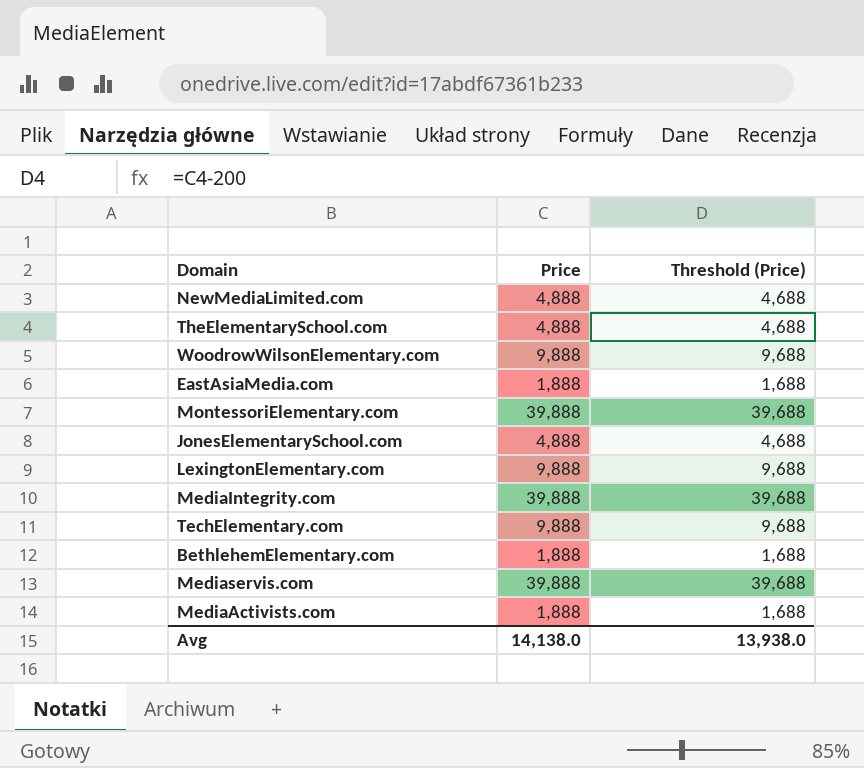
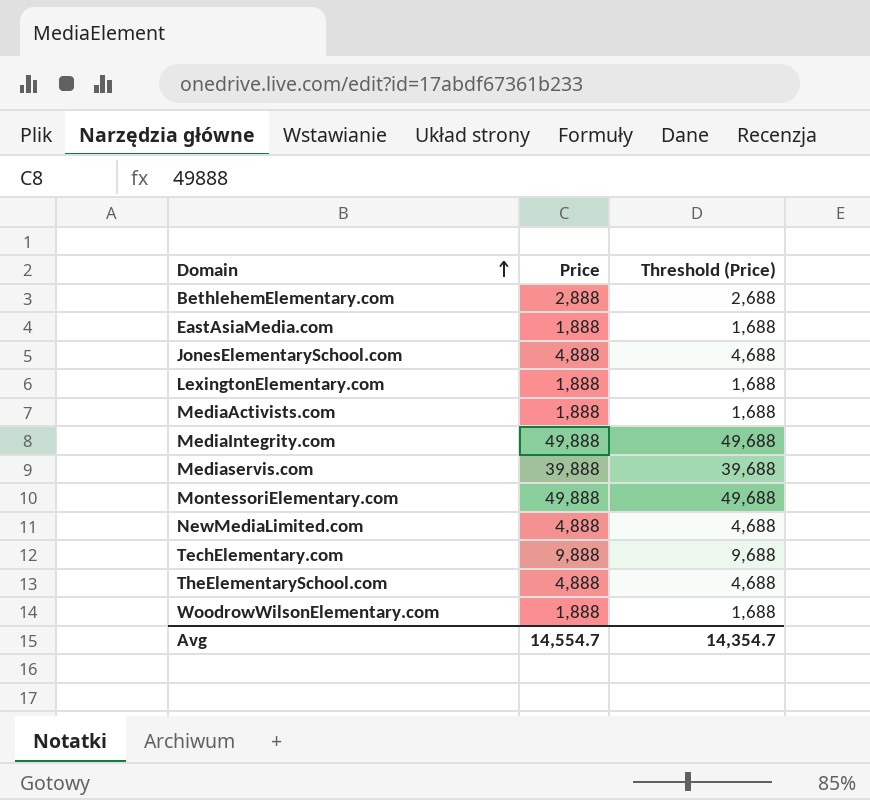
row order: none -> Domain ascending
BethlehemElementary.com | Price: 1,888 -> 2,888
BethlehemElementary.com | Threshold (Price): 1,688 -> 2,688
LexingtonElementary.com | Price: 9,888 -> 1,888
LexingtonElementary.com | Threshold (Price): 9,688 -> 1,688
MediaIntegrity.com | Price: 39,888 -> 49,888
MediaIntegrity.com | Threshold (Price): 39,688 -> 49,688
MontessoriElementary.com | Price: 39,888 -> 49,888
MontessoriElementary.com | Threshold (Price): 39,688 -> 49,688
WoodrowWilsonElementary.com | Price: 9,888 -> 1,888
WoodrowWilsonElementary.com | Threshold (Price): 9,688 -> 1,688
Avg | Price: 14,138.0 -> 14,554.7
Avg | Threshold (Price): 13,938.0 -> 14,354.7

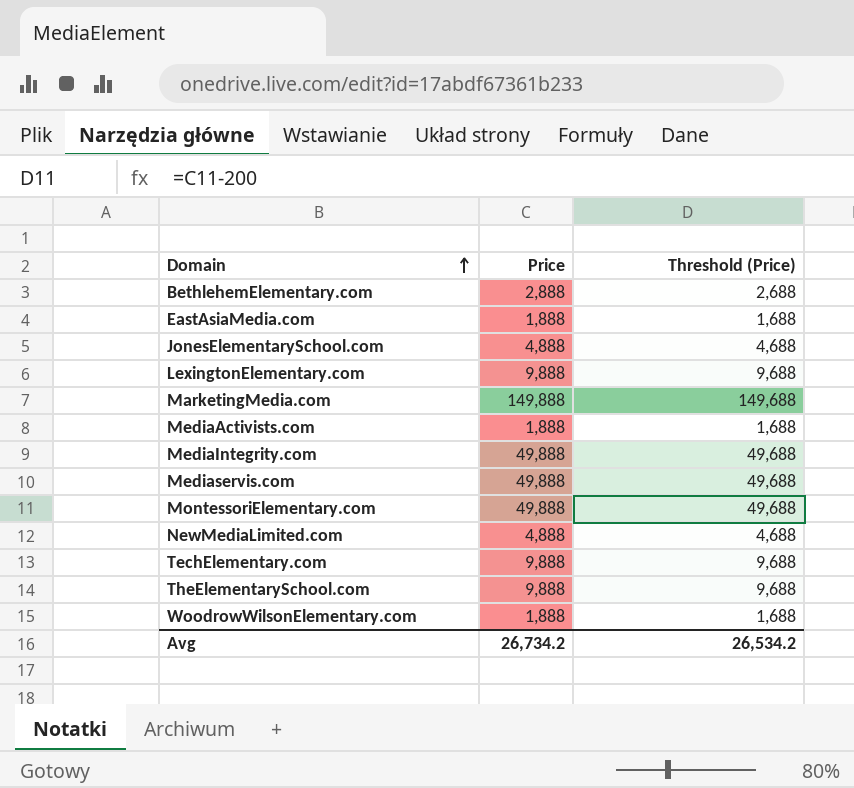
LexingtonElementary.com | Price: 1,888 -> 9,888
LexingtonElementary.com | Threshold (Price): 1,688 -> 9,688
row MarketingMedia.com: none -> 149,888 | 149,688
Mediaservis.com | Price: 39,888 -> 49,888
Mediaservis.com | Threshold (Price): 39,688 -> 49,688
TheElementarySchool.com | Price: 4,888 -> 9,888
TheElementarySchool.com | Threshold (Price): 4,688 -> 9,688
Avg | Price: 14,554.7 -> 26,734.2
Avg | Threshold (Price): 14,354.7 -> 26,534.2

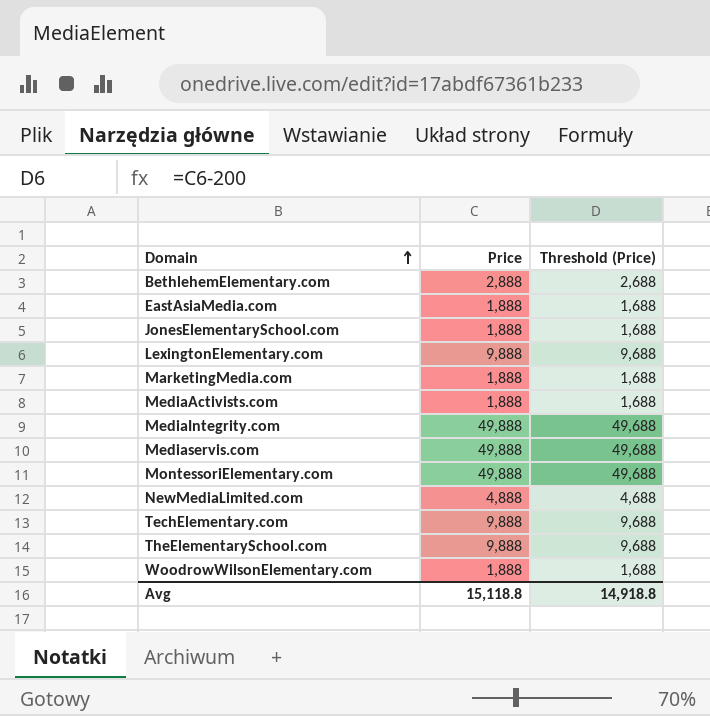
JonesElementarySchool.com | Price: 4,888 -> 1,888
JonesElementarySchool.com | Threshold (Price): 4,688 -> 1,688
MarketingMedia.com | Price: 149,888 -> 1,888
MarketingMedia.com | Threshold (Price): 149,688 -> 1,688
Avg | Price: 26,734.2 -> 15,118.8
Avg | Threshold (Price): 26,534.2 -> 14,918.8

